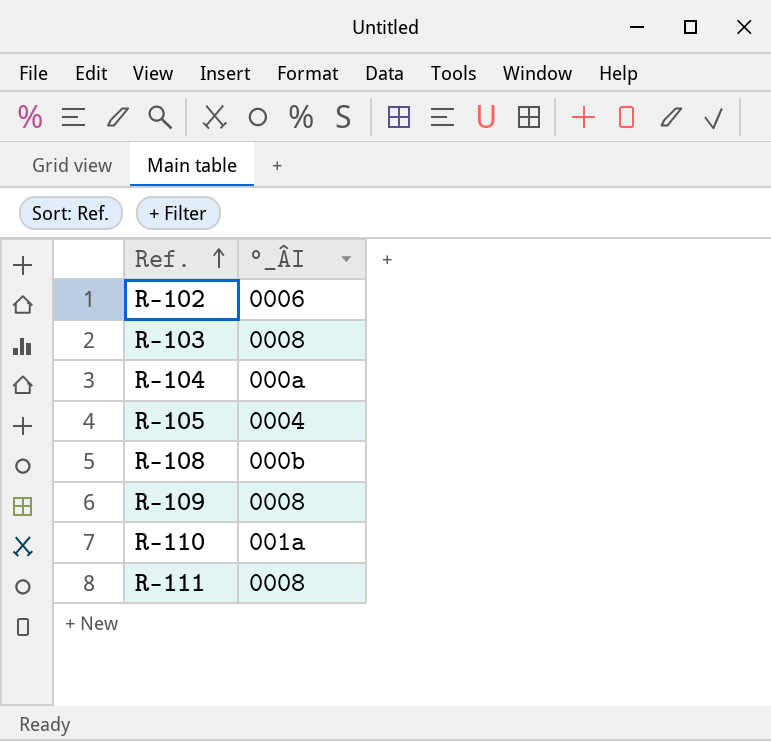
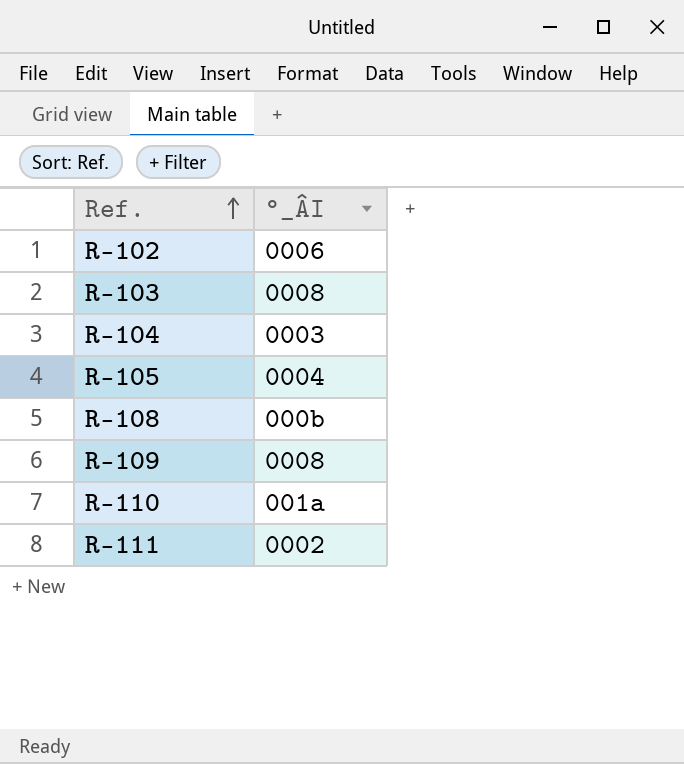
R-104 | °_ÂI: 000a -> 0003
R-111 | °_ÂI: 0008 -> 0002

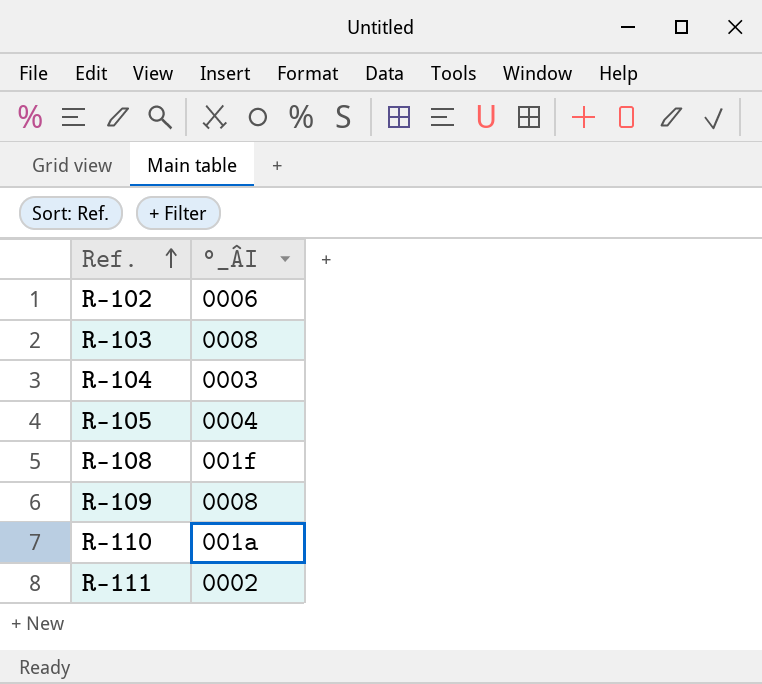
R-108 | °_ÂI: 000b -> 001f

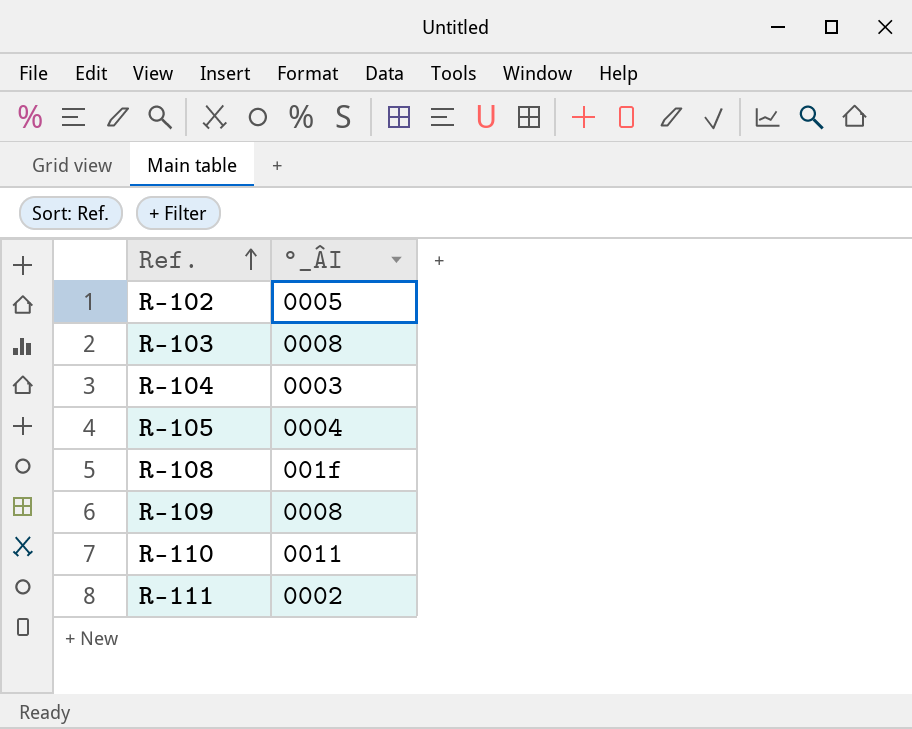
R-102 | °_ÂI: 0006 -> 0005
R-110 | °_ÂI: 001a -> 0011

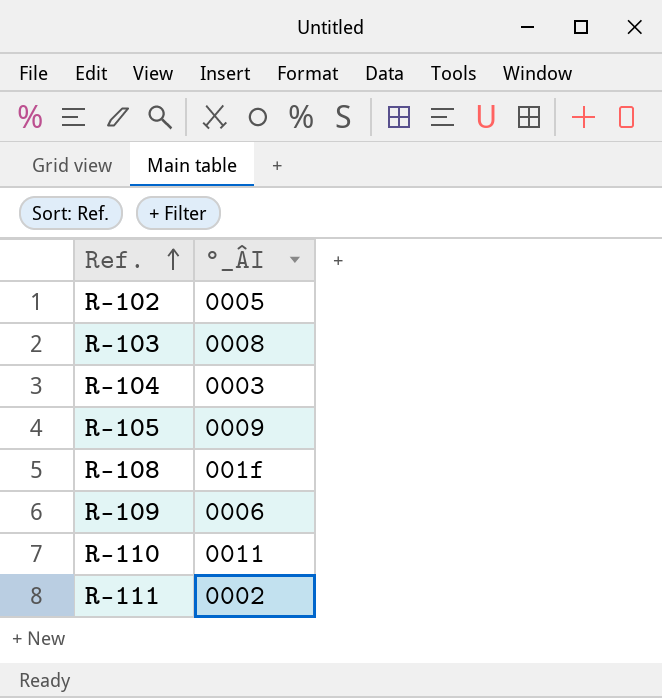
R-105 | °_ÂI: 0004 -> 0009
R-109 | °_ÂI: 0008 -> 0006

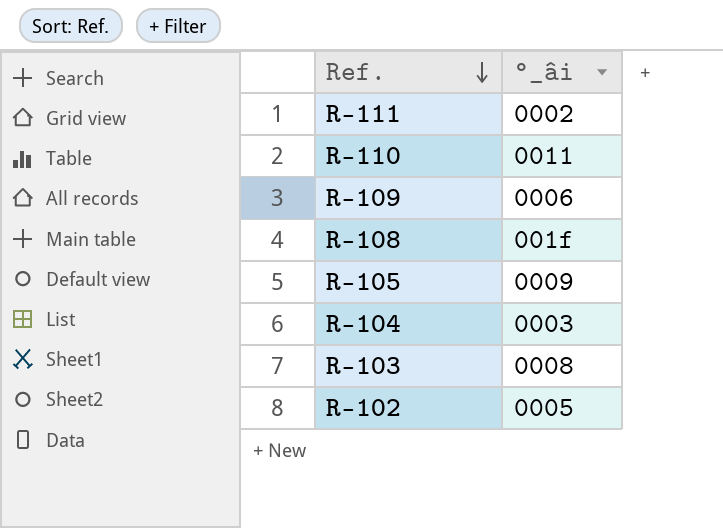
row order: Ref. ascending -> Ref. descending
column name: °_ÂI -> °_âi

